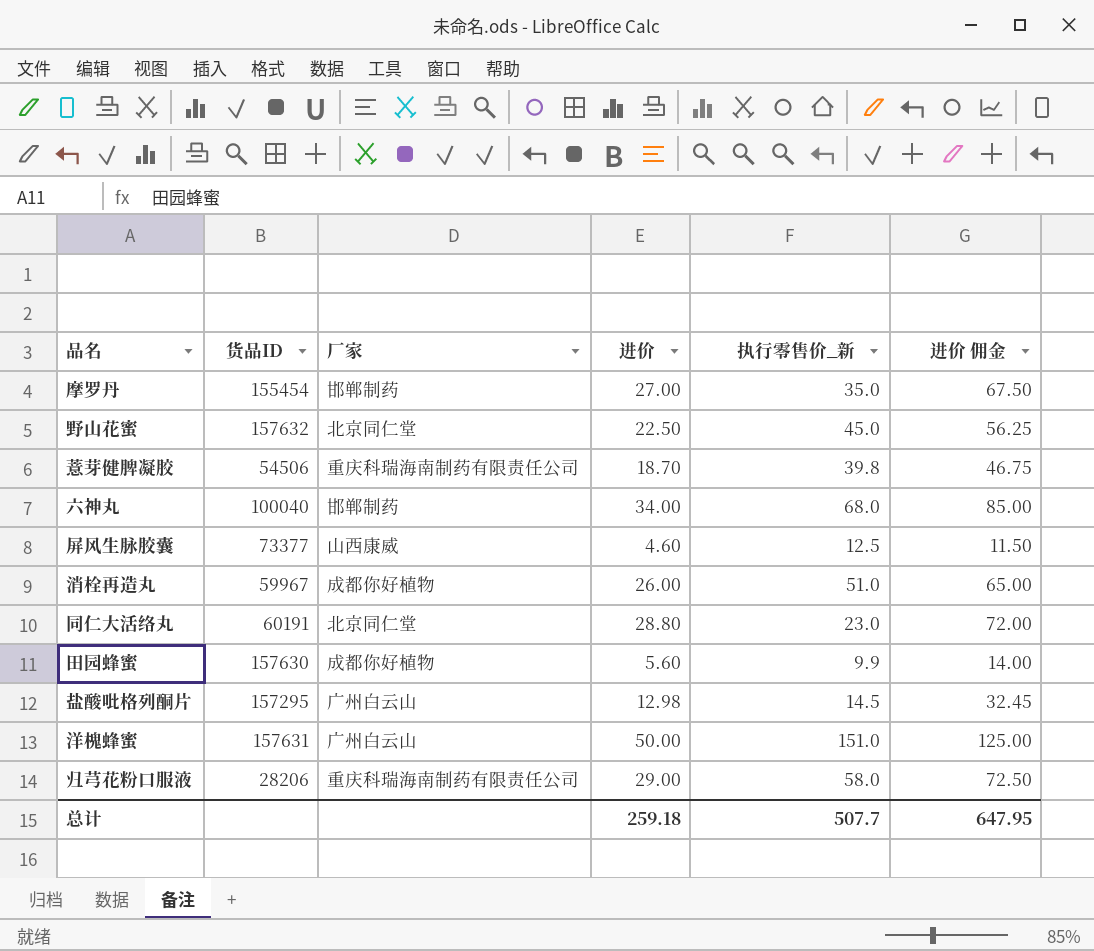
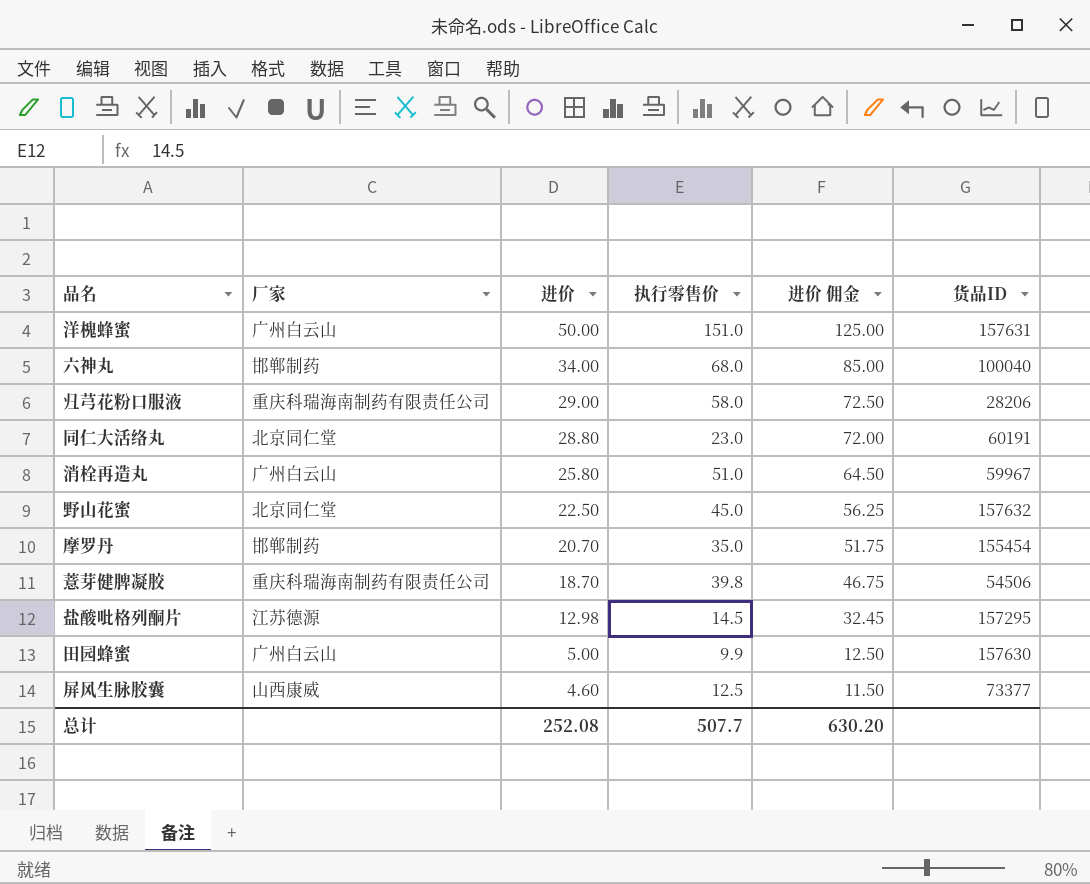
row order: none -> 进价 descending
column name: 执行零售价_新 -> 执行零售价
column 货品ID | position: 2 -> 6
消栓再造丸 | 厂家: 成都你好植物 -> 广州白云山
消栓再造丸 | 进价: 26.00 -> 25.80
消栓再造丸 | 进价 佣金: 65.00 -> 64.50
摩罗丹 | 进价: 27.00 -> 20.70
摩罗丹 | 进价 佣金: 67.50 -> 51.75
盐酸吡格列酮片 | 厂家: 广州白云山 -> 江苏德源
田园蜂蜜 | 厂家: 成都你好植物 -> 广州白云山
田园蜂蜜 | 进价: 5.60 -> 5.00
田园蜂蜜 | 进价 佣金: 14.00 -> 12.50
总计 | 进价: 259.18 -> 252.08
总计 | 进价 佣金: 647.95 -> 630.20

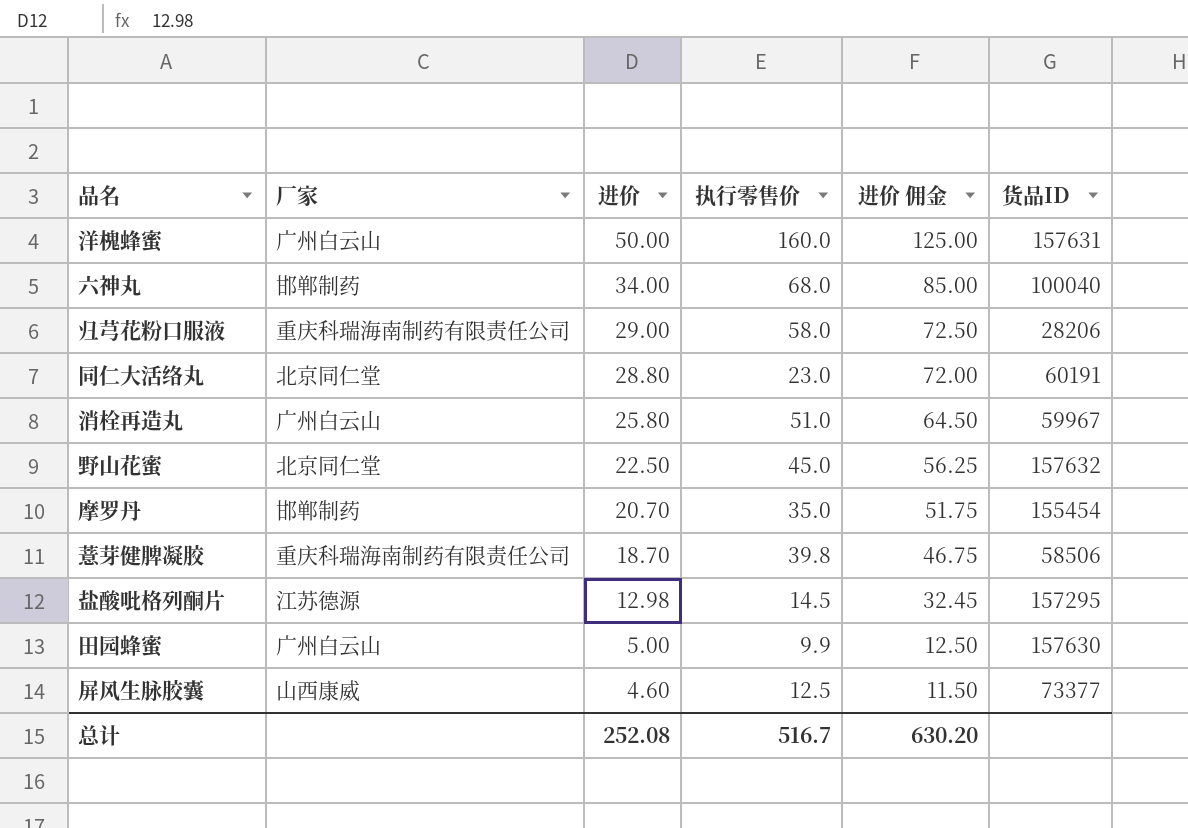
洋槐蜂蜜 | 执行零售价: 151.0 -> 160.0
薏芽健脾凝胶 | 货品ID: 54506 -> 58506
总计 | 执行零售价: 507.7 -> 516.7

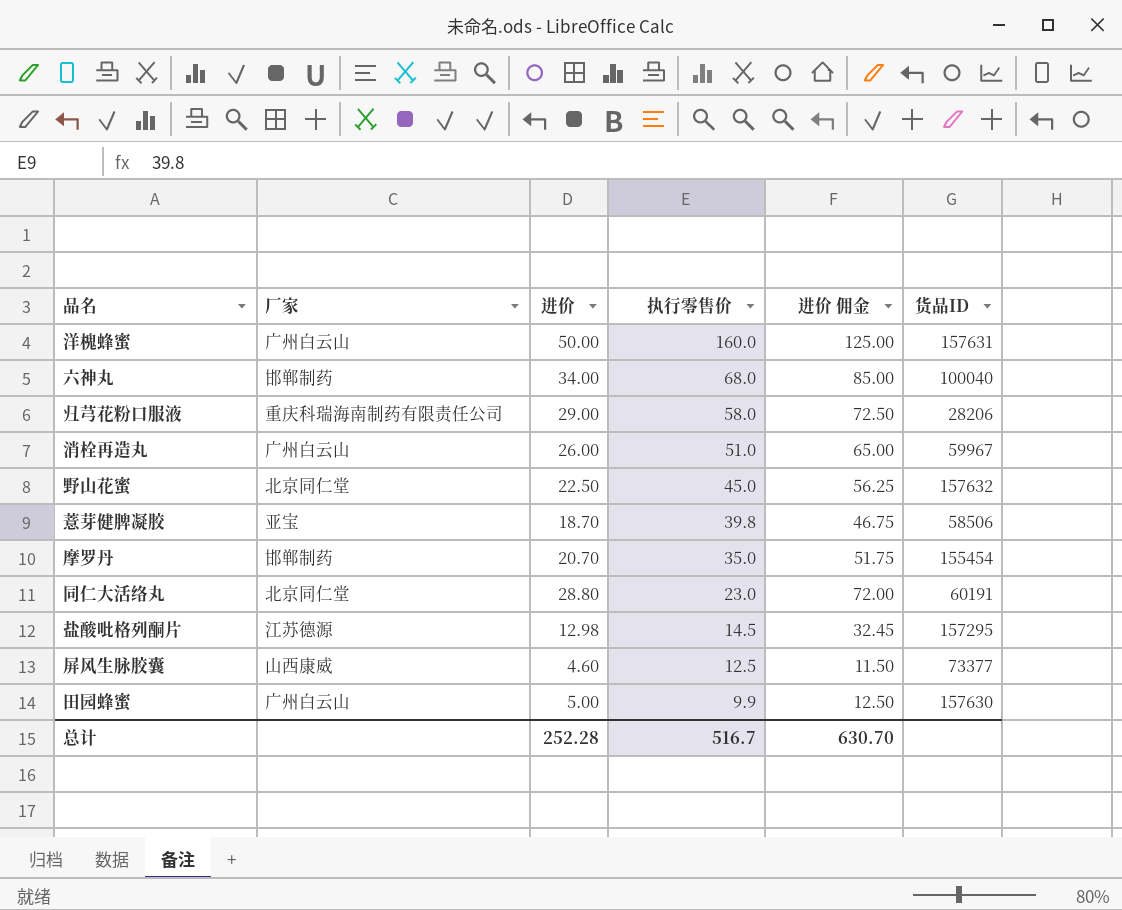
row order: 进价 descending -> 执行零售价 descending
消栓再造丸 | 进价: 25.80 -> 26.00
消栓再造丸 | 进价 佣金: 64.50 -> 65.00
薏芽健脾凝胶 | 厂家: 重庆科瑞海南制药有限责任公司 -> 亚宝
总计 | 进价: 252.08 -> 252.28
总计 | 进价 佣金: 630.20 -> 630.70

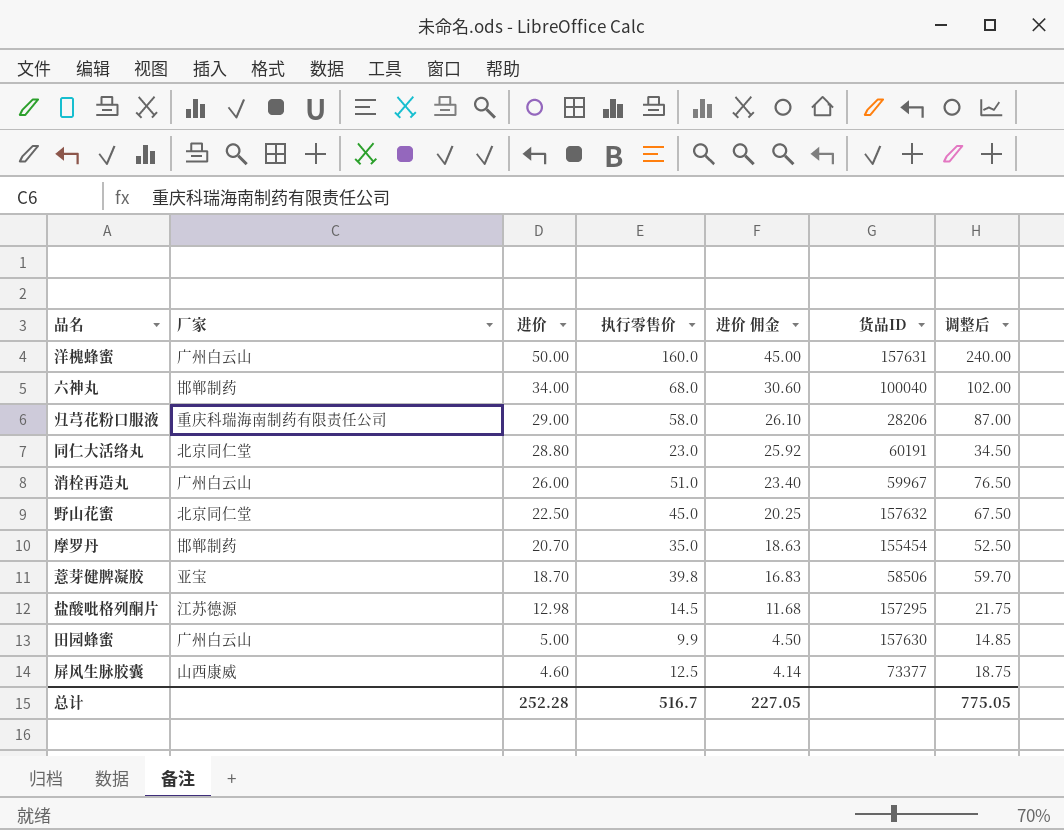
row order: 执行零售价 descending -> 进价 descending
column 进价 佣金 | formula: [进价] * 2.5 -> [进价] * 0.9
column 调整后 | formula: none -> [执行零售价] * 1.5
总计 | 进价 佣金: 630.70 -> 227.05

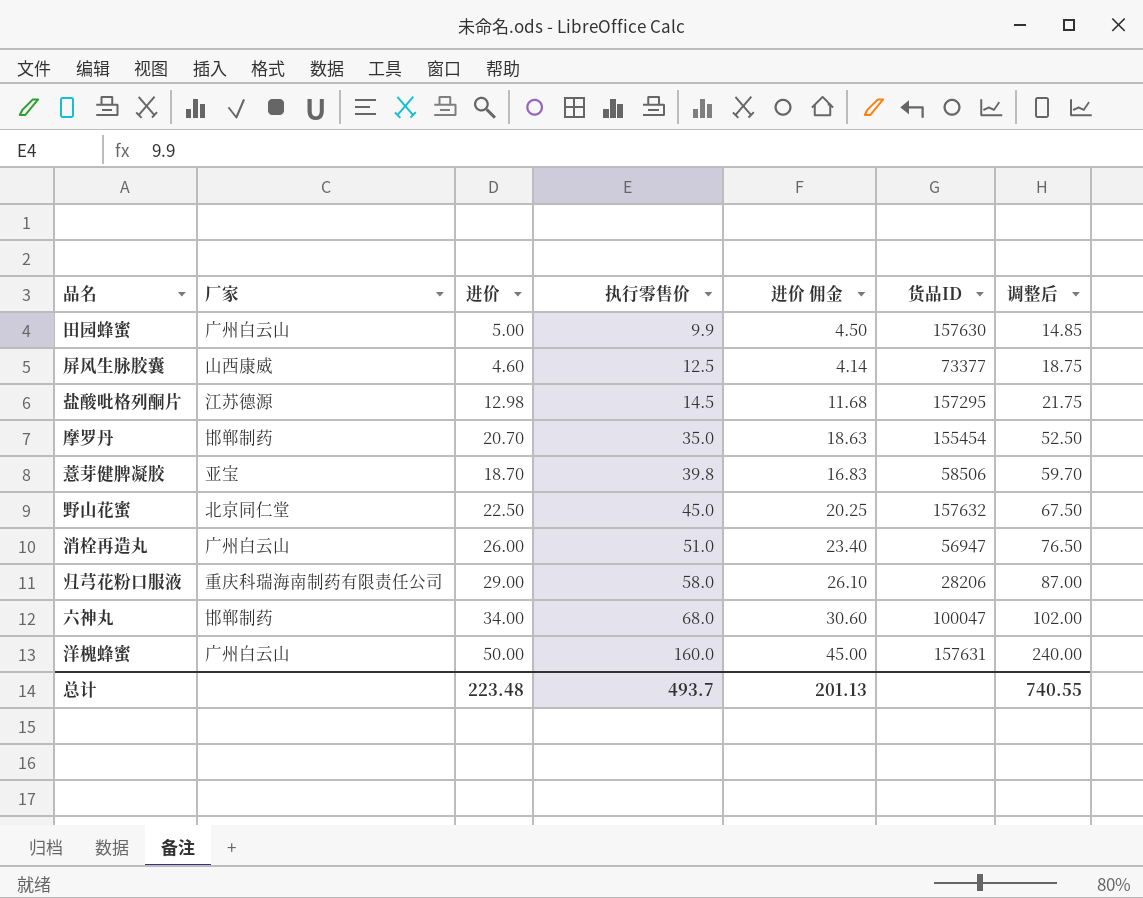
row order: 进价 descending -> 执行零售价 ascending
row 同仁大活络丸: 北京同仁堂 | 28.80 | 23.0 | 25.92 | 60191 | 34.50 -> none
消栓再造丸 | 货品ID: 59967 -> 56947
六神丸 | 货品ID: 100040 -> 100047
总计 | 进价: 252.28 -> 223.48
总计 | 执行零售价: 516.7 -> 493.7
总计 | 进价 佣金: 227.05 -> 201.13
总计 | 调整后: 775.05 -> 740.55

